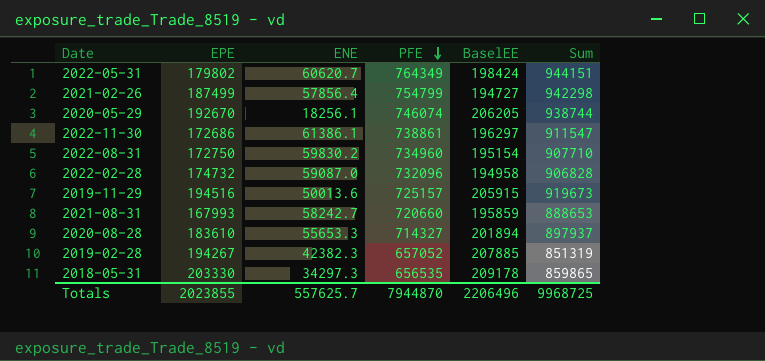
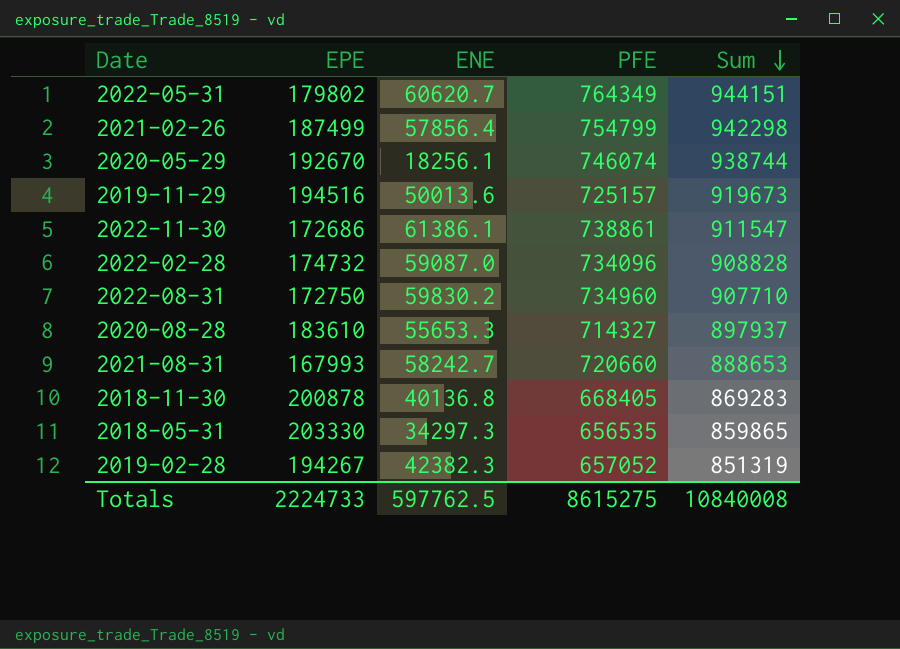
row order: PFE descending -> Sum descending
column BaselEE | position: 5 -> none
2022-02-28 | PFE: 732096 -> 734096
2022-02-28 | Sum: 906828 -> 908828
row 2018-11-30: none -> 200878 | 40136.8 | 668405 | 869283
Totals | EPE: 2023855 -> 2224733
Totals | ENE: 557625.7 -> 597762.5
Totals | PFE: 7944870 -> 8615275
Totals | Sum: 9968725 -> 10840008

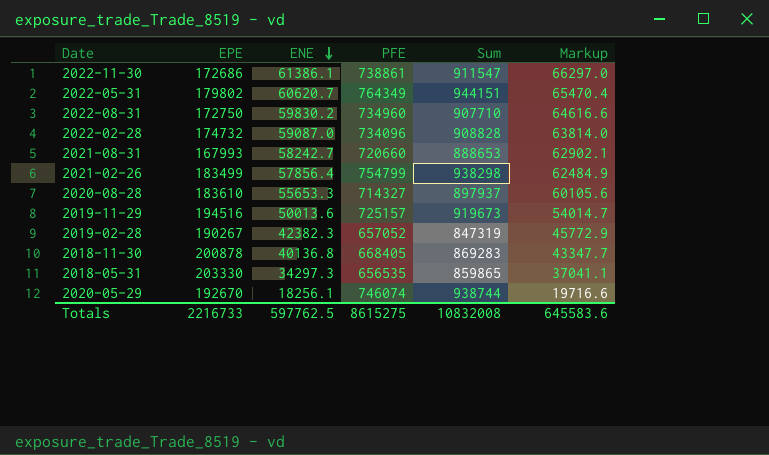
row order: Sum descending -> ENE descending
column Markup | formula: none -> [ENE] * 1.08
2021-02-26 | EPE: 187499 -> 183499
2021-02-26 | Sum: 942298 -> 938298
2019-02-28 | EPE: 194267 -> 190267
2019-02-28 | Sum: 851319 -> 847319
Totals | EPE: 2224733 -> 2216733
Totals | Sum: 10840008 -> 10832008

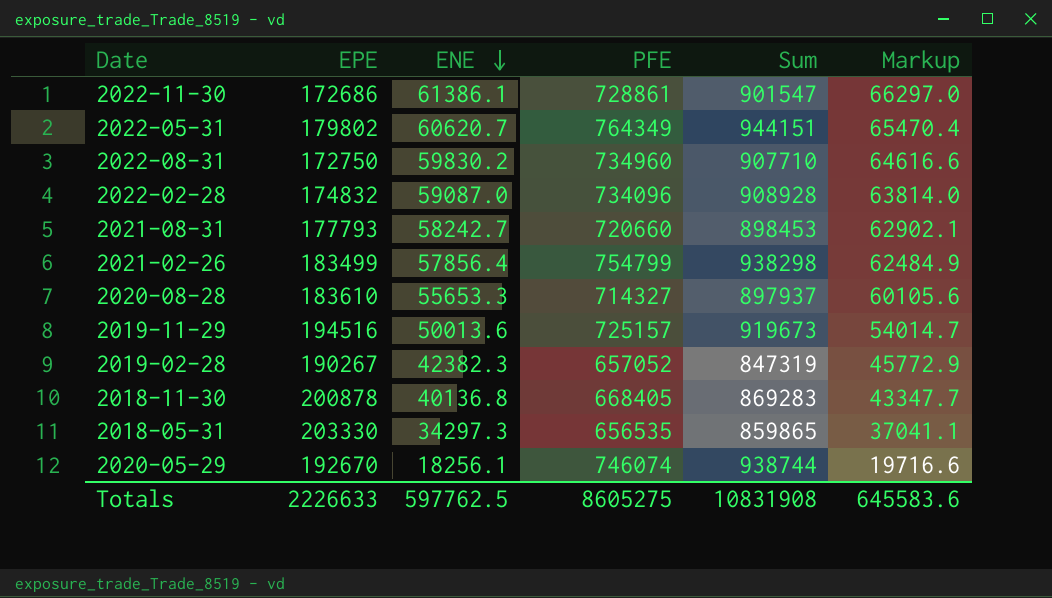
2022-11-30 | PFE: 738861 -> 728861
2022-11-30 | Sum: 911547 -> 901547
2022-02-28 | EPE: 174732 -> 174832
2022-02-28 | Sum: 908828 -> 908928
2021-08-31 | EPE: 167993 -> 177793
2021-08-31 | Sum: 888653 -> 898453
Totals | EPE: 2216733 -> 2226633
Totals | PFE: 8615275 -> 8605275
Totals | Sum: 10832008 -> 10831908

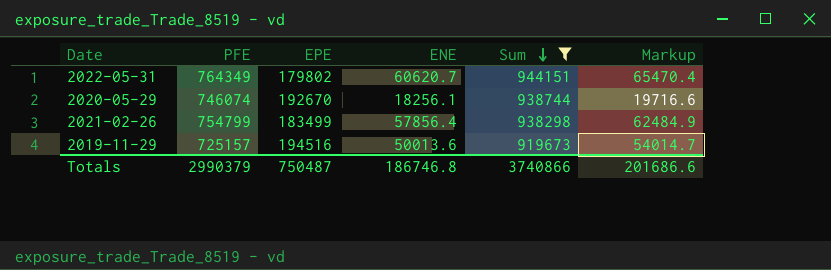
filter: none -> Sum >= 919673
row order: ENE descending -> Sum descending
column PFE | position: 4 -> 2
Totals | PFE: 8605275 -> 2990379
Totals | EPE: 2226633 -> 750487
Totals | ENE: 597762.5 -> 186746.8
Totals | Sum: 10831908 -> 3740866
Totals | Markup: 645583.6 -> 201686.6

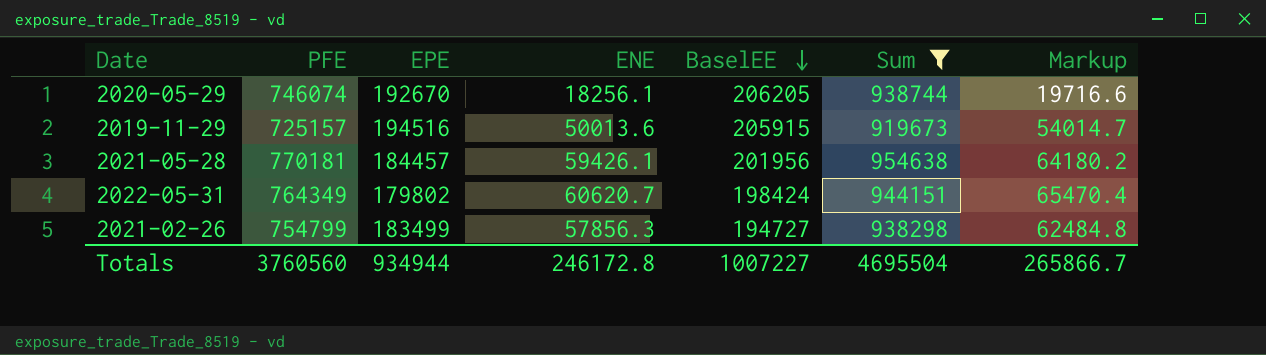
row order: Sum descending -> BaselEE descending
column BaselEE | position: none -> 5
row 2021-05-28: none -> 770181 | 184457 | 59426.1 | 201956 | 954638 | 64180.2
2021-02-26 | ENE: 57856.4 -> 57856.3
2021-02-26 | Markup: 62484.9 -> 62484.8
Totals | PFE: 2990379 -> 3760560
Totals | EPE: 750487 -> 934944
Totals | ENE: 186746.8 -> 246172.8
Totals | Sum: 3740866 -> 4695504
Totals | Markup: 201686.6 -> 265866.7

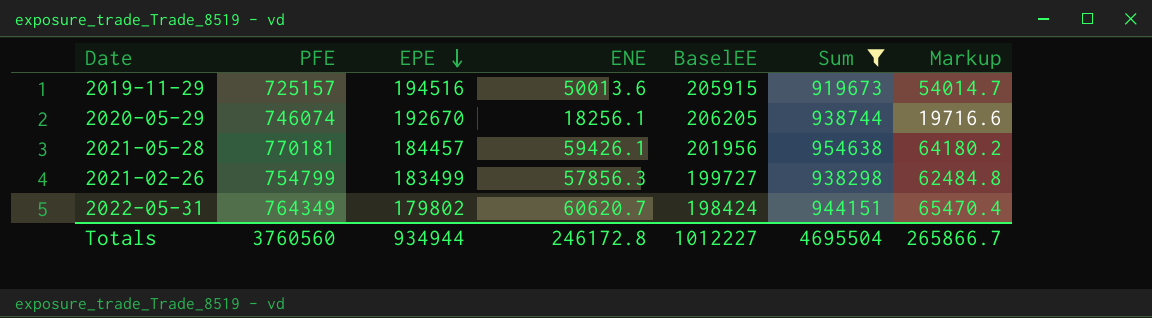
row order: BaselEE descending -> EPE descending
2021-02-26 | BaselEE: 194727 -> 199727
Totals | BaselEE: 1007227 -> 1012227

